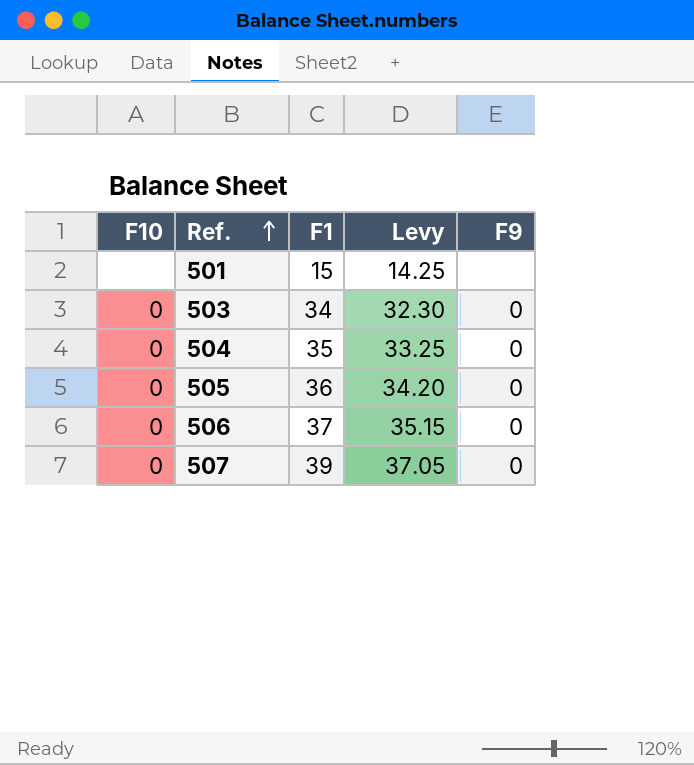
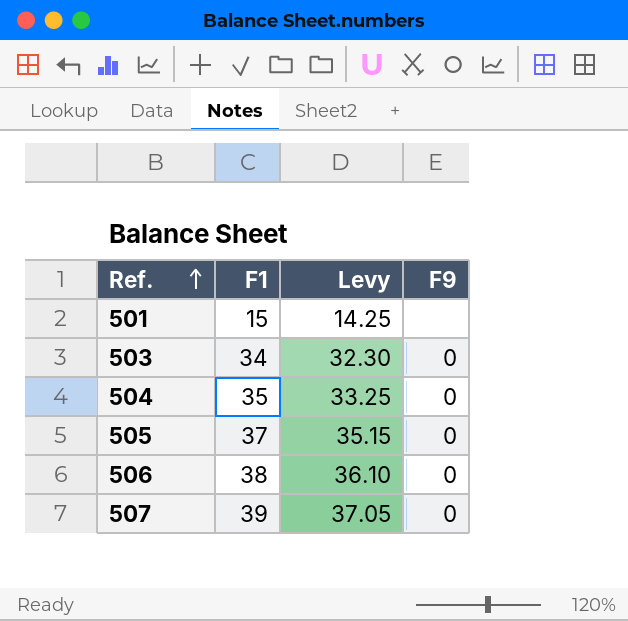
column F10 | position: 1 -> none
505 | F1: 36 -> 37
505 | Levy: 34.20 -> 35.15
506 | F1: 37 -> 38
506 | Levy: 35.15 -> 36.10

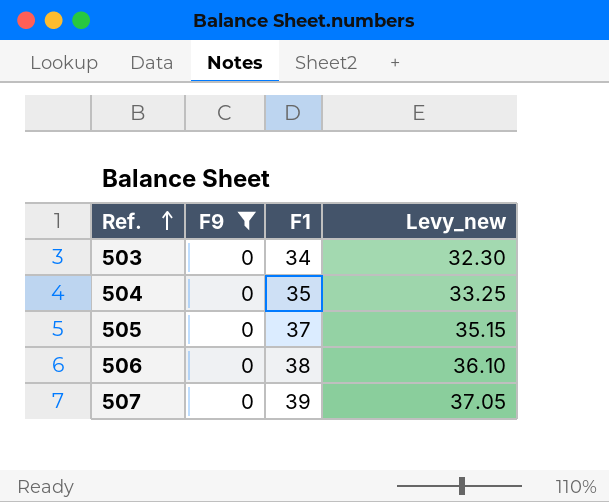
filter: none -> F9 = 0
column F9 | position: 4 -> 2
column name: Levy -> Levy_new

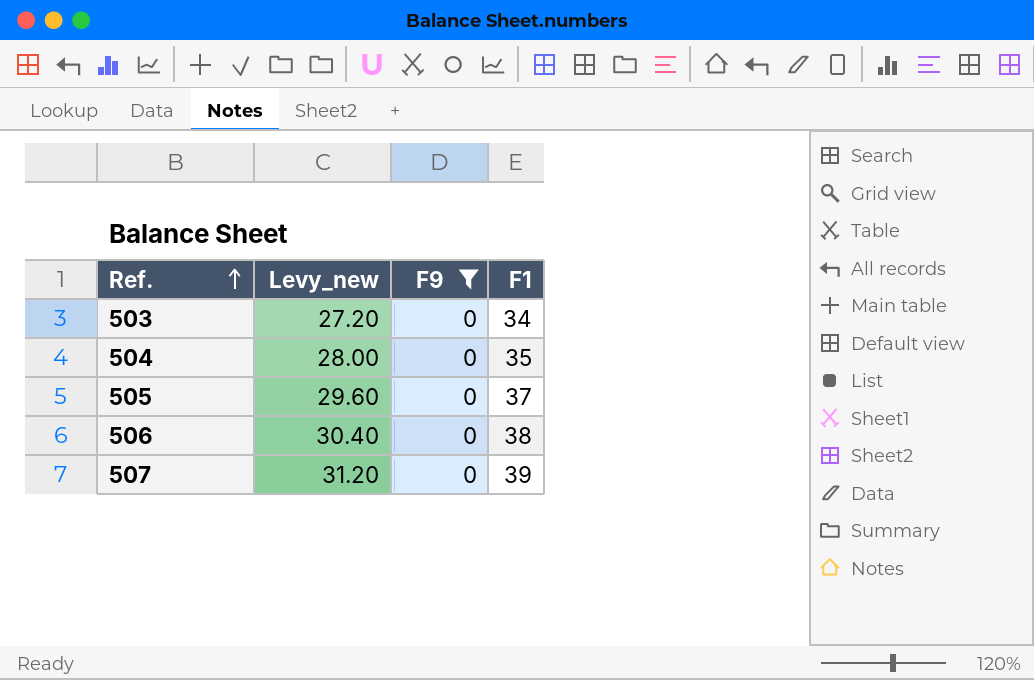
column Levy_new | formula: [F1] * 0.95 -> [F1] * 0.8
column Levy_new | position: 4 -> 2

